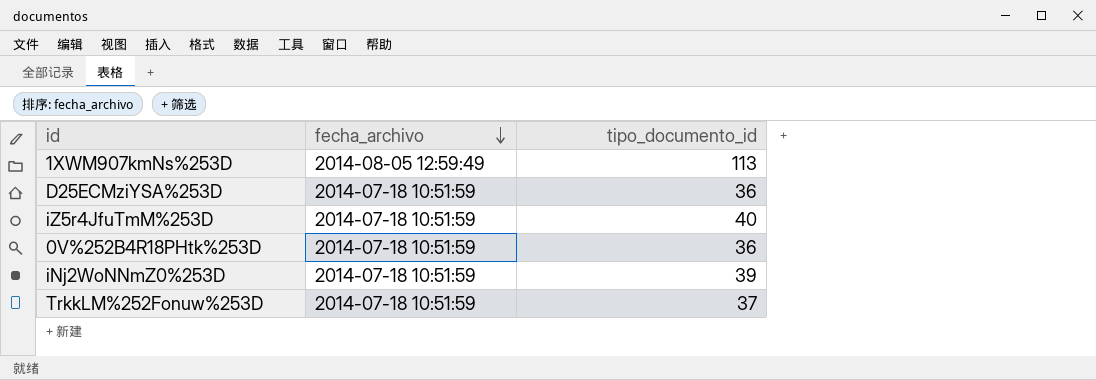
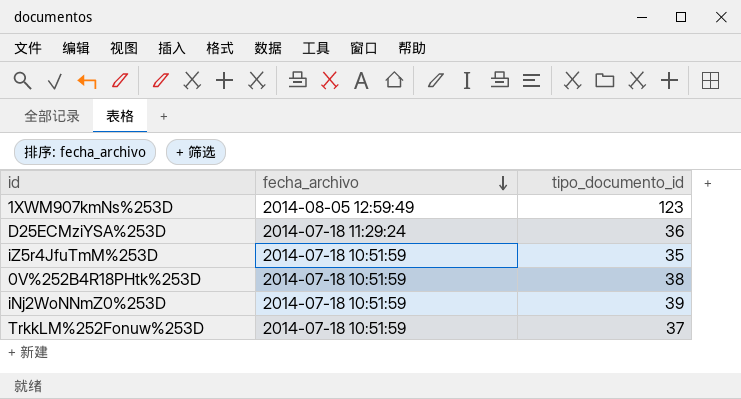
1XWM907kmNs%253D | tipo_documento_id: 113 -> 123
D25ECMziYSA%253D | fecha_archivo: 2014-07-18 10:51:59 -> 2014-07-18 11:29:24
iZ5r4JfuTmM%253D | tipo_documento_id: 40 -> 35
0V%252B4R18PHtk%253D | tipo_documento_id: 36 -> 38

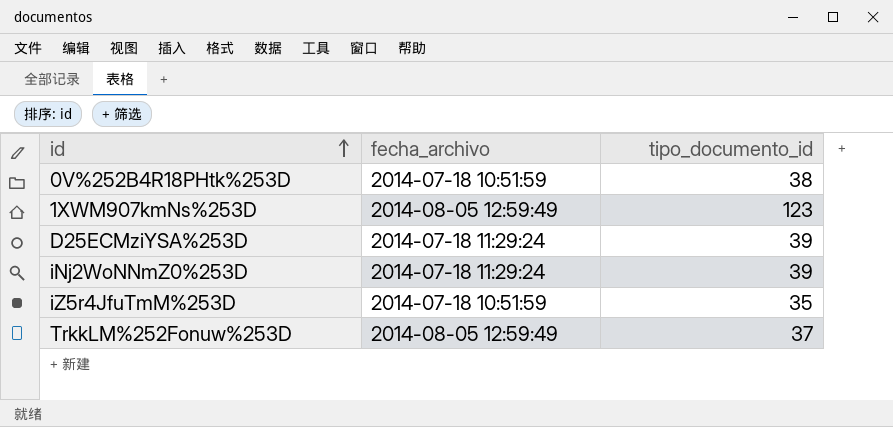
row order: fecha_archivo descending -> id ascending
D25ECMziYSA%253D | tipo_documento_id: 36 -> 39
iNj2WoNNmZ0%253D | fecha_archivo: 2014-07-18 10:51:59 -> 2014-07-18 11:29:24
TrkkLM%252Fonuw%253D | fecha_archivo: 2014-07-18 10:51:59 -> 2014-08-05 12:59:49

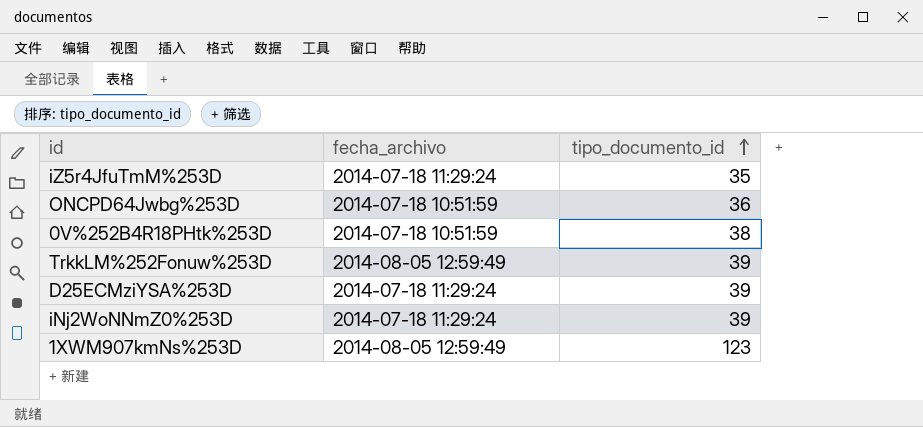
row order: id ascending -> tipo_documento_id ascending
iZ5r4JfuTmM%253D | fecha_archivo: 2014-07-18 10:51:59 -> 2014-07-18 11:29:24
row ONCPD64Jwbg%253D: none -> 2014-07-18 10:51:59 | 36
TrkkLM%252Fonuw%253D | tipo_documento_id: 37 -> 39

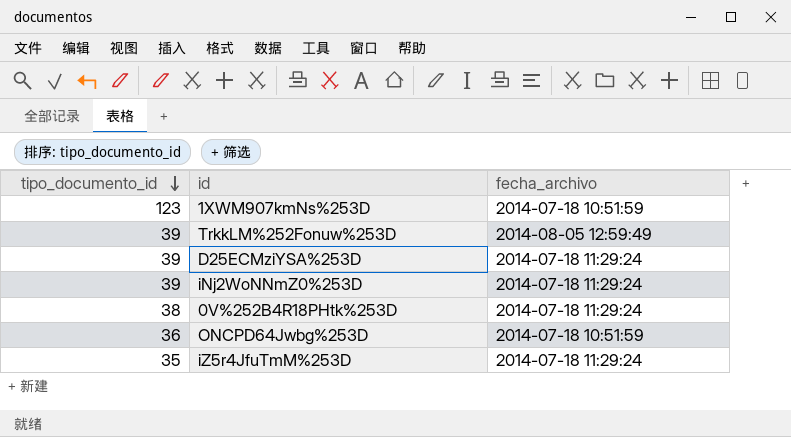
row order: tipo_documento_id ascending -> tipo_documento_id descending
column tipo_documento_id | position: 3 -> 1
1XWM907kmNs%253D | fecha_archivo: 2014-08-05 12:59:49 -> 2014-07-18 10:51:59
0V%252B4R18PHtk%253D | fecha_archivo: 2014-07-18 10:51:59 -> 2014-07-18 11:29:24

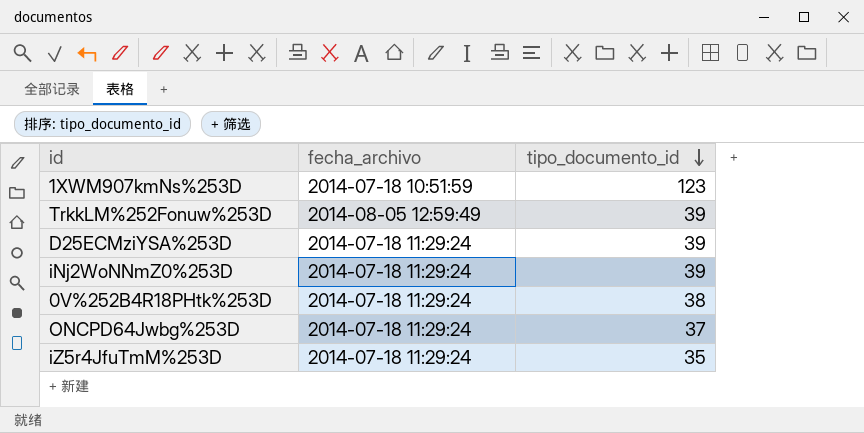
column tipo_documento_id | position: 1 -> 3
ONCPD64Jwbg%253D | fecha_archivo: 2014-07-18 10:51:59 -> 2014-07-18 11:29:24
ONCPD64Jwbg%253D | tipo_documento_id: 36 -> 37

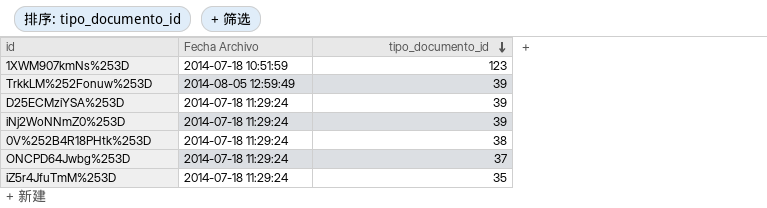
column name: fecha_archivo -> Fecha Archivo

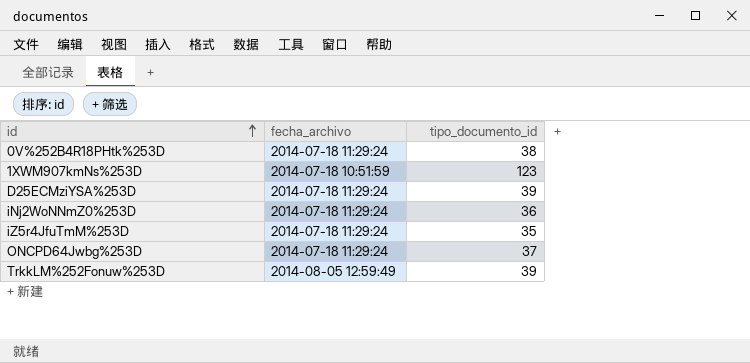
row order: tipo_documento_id descending -> id ascending
column name: Fecha Archivo -> fecha_archivo
iNj2WoNNmZ0%253D | tipo_documento_id: 39 -> 36

